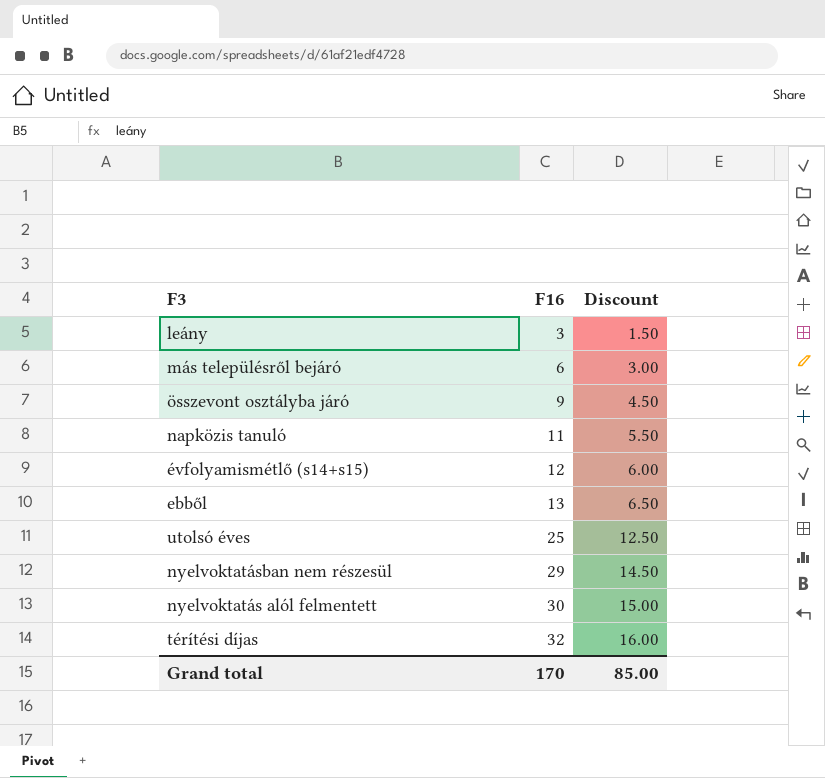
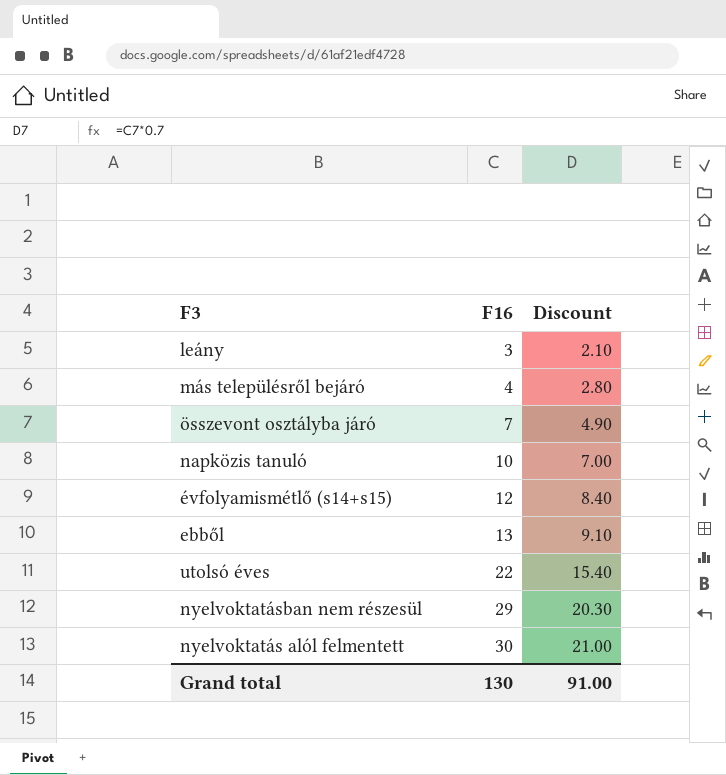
column Discount | formula: [F16] * 0.5 -> [F16] * 0.7
row térítési díjas: 32 | 16.00 -> none
más településről bejáró | F16: 6 -> 4
összevont osztályba járó | F16: 9 -> 7
napközis tanuló | F16: 11 -> 10
utolsó éves | F16: 25 -> 22
Grand total | F16: 170 -> 130
Grand total | Discount: 85.00 -> 91.00

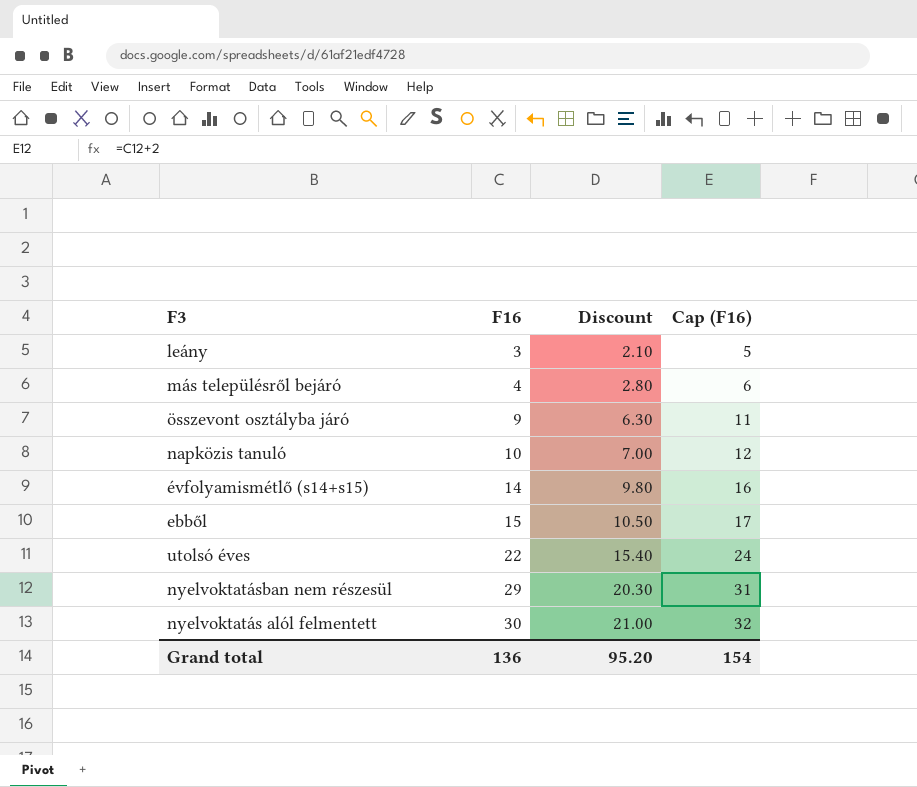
column Cap (F16) | formula: none -> [F16] + 2
összevont osztályba járó | F16: 7 -> 9
összevont osztályba járó | Discount: 4.90 -> 6.30
évfolyamismétlő (s14+s15) | F16: 12 -> 14
évfolyamismétlő (s14+s15) | Discount: 8.40 -> 9.80
ebből | F16: 13 -> 15
ebből | Discount: 9.10 -> 10.50
Grand total | F16: 130 -> 136
Grand total | Discount: 91.00 -> 95.20

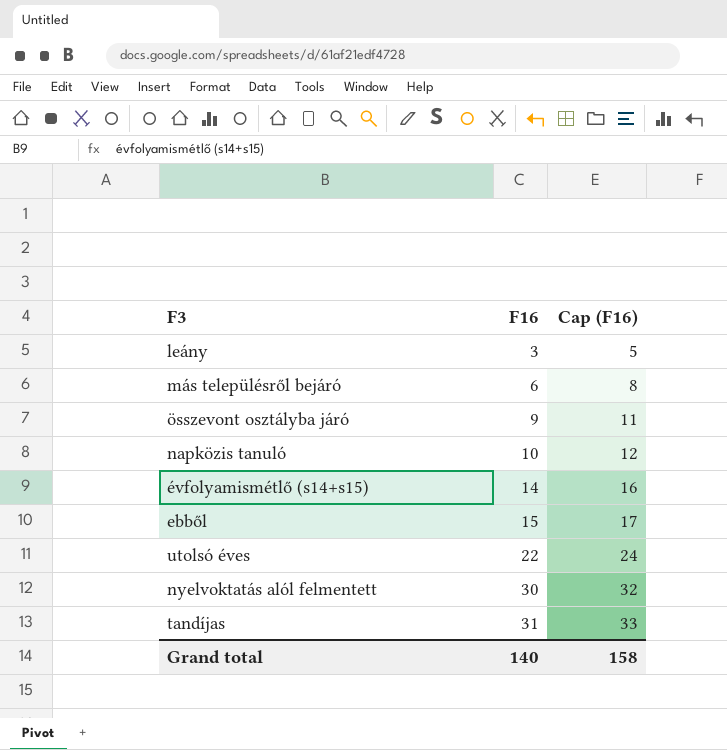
column Discount | formula: [F16] * 0.7 -> none
row nyelvoktatásban nem részesül: 29 | 20.30 | 31 -> none
más településről bejáró | F16: 4 -> 6
más településről bejáró | Cap (F16): 6 -> 8
row tandíjas: none -> 31 | 33
Grand total | F16: 136 -> 140
Grand total | Cap (F16): 154 -> 158

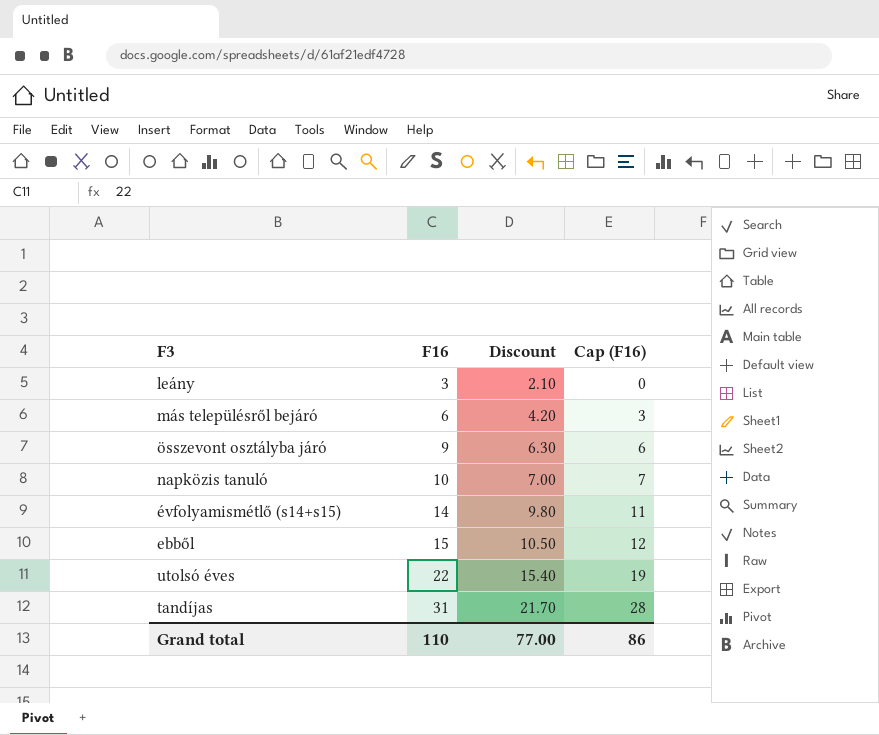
column Discount | formula: none -> [F16] * 0.7
column Cap (F16) | formula: [F16] + 2 -> [F16] - 3
row nyelvoktatás alól felmentett: 30 | 32 -> none
Grand total | F16: 140 -> 110
Grand total | Cap (F16): 158 -> 86

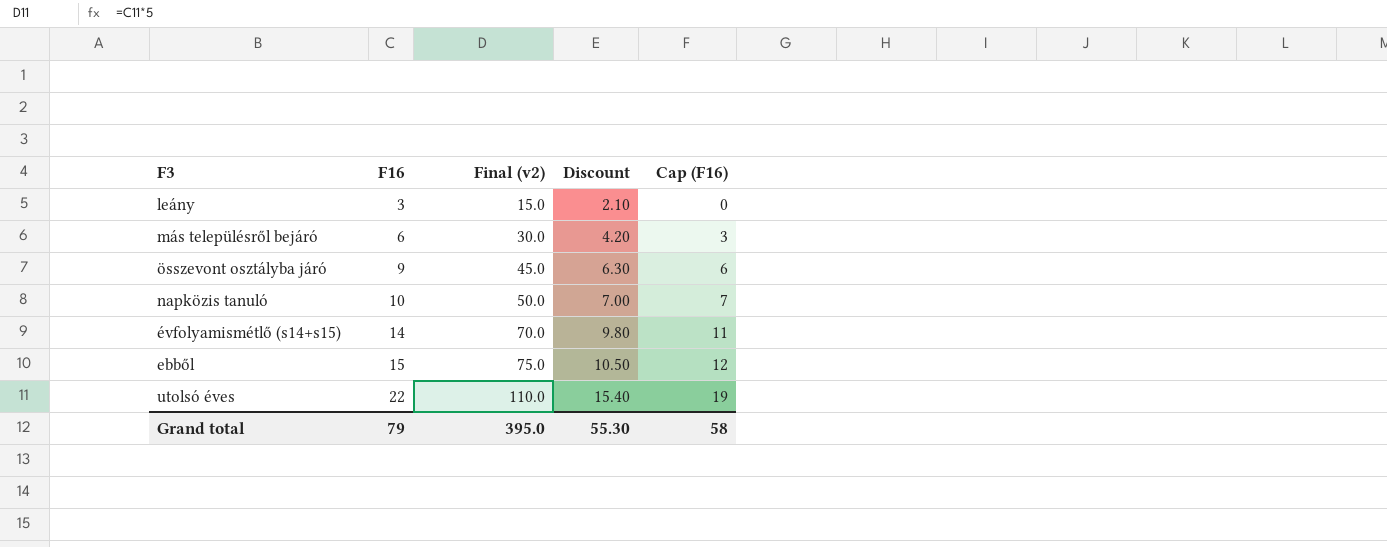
column Final (v2) | formula: none -> [F16] * 5
row tandíjas: 31 | 21.70 | 28 -> none
Grand total | F16: 110 -> 79
Grand total | Discount: 77.00 -> 55.30
Grand total | Cap (F16): 86 -> 58

